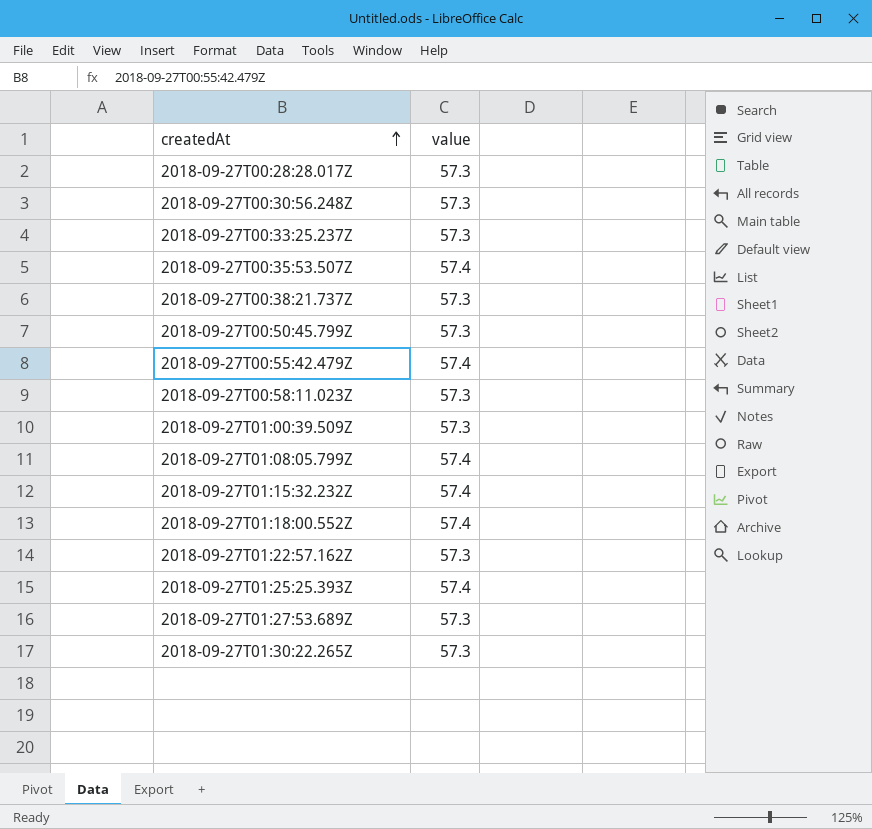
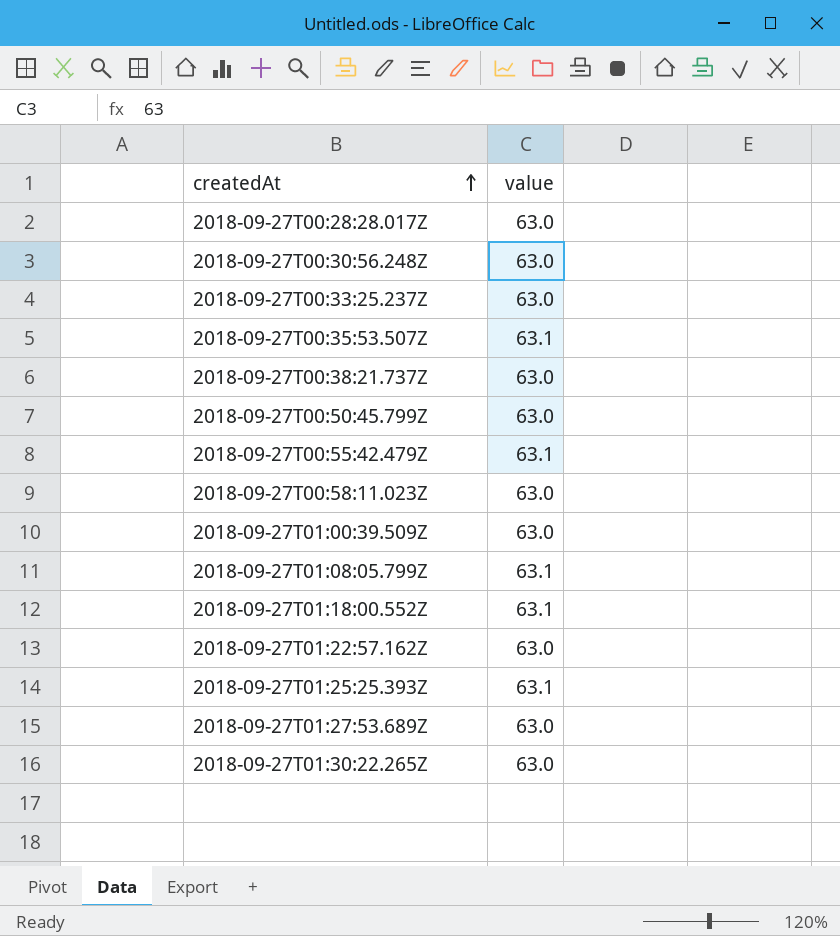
row 2018-09-27T01:15:32.232Z: 57.4 -> none
2018-09-27T00:28:28.017Z | value: 57.3 -> 63.0
2018-09-27T00:30:56.248Z | value: 57.3 -> 63.0
2018-09-27T00:33:25.237Z | value: 57.3 -> 63.0
2018-09-27T00:35:53.507Z | value: 57.4 -> 63.1
2018-09-27T00:38:21.737Z | value: 57.3 -> 63.0
2018-09-27T00:50:45.799Z | value: 57.3 -> 63.0
2018-09-27T00:55:42.479Z | value: 57.4 -> 63.1
2018-09-27T00:58:11.023Z | value: 57.3 -> 63.0
2018-09-27T01:00:39.509Z | value: 57.3 -> 63.0
2018-09-27T01:08:05.799Z | value: 57.4 -> 63.1
2018-09-27T01:18:00.552Z | value: 57.4 -> 63.1
2018-09-27T01:22:57.162Z | value: 57.3 -> 63.0
2018-09-27T01:25:25.393Z | value: 57.4 -> 63.1
2018-09-27T01:27:53.689Z | value: 57.3 -> 63.0
2018-09-27T01:30:22.265Z | value: 57.3 -> 63.0

